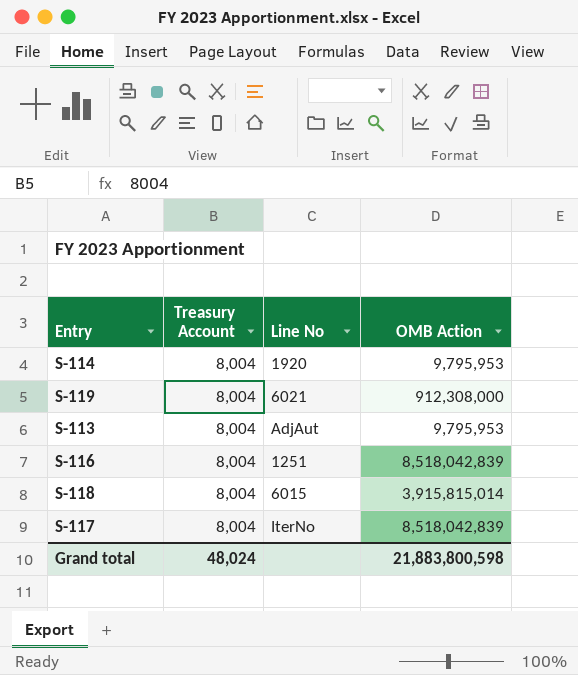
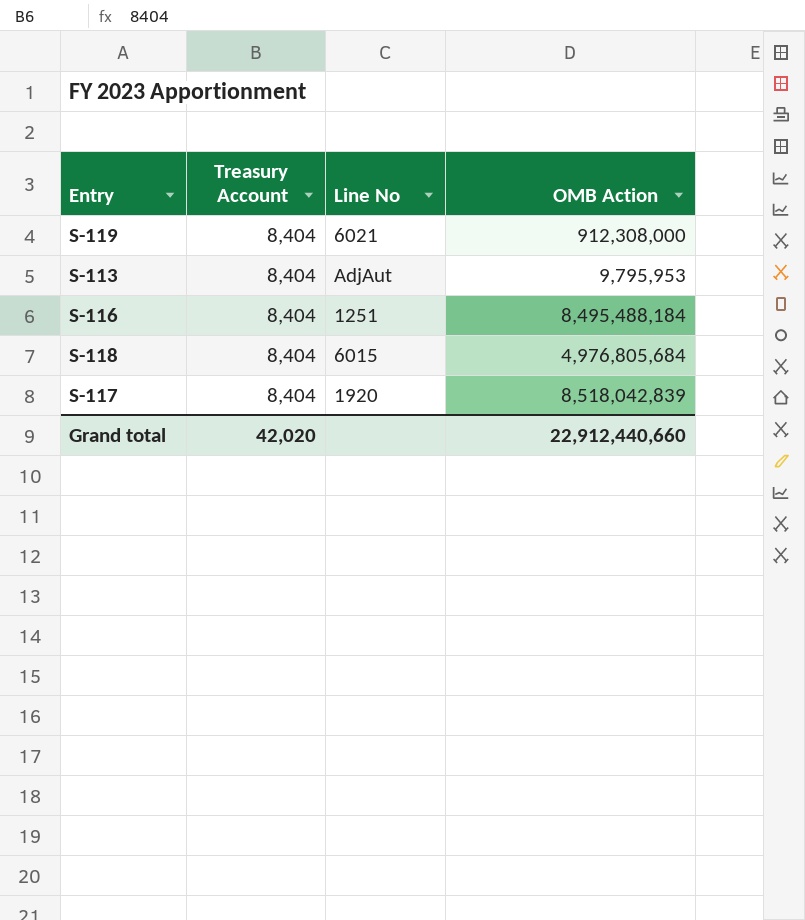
row S-114: 8,004 | 1920 | 9,795,953 -> none
S-119 | Treasury Account: 8,004 -> 8,404
S-113 | Treasury Account: 8,004 -> 8,404
S-116 | Treasury Account: 8,004 -> 8,404
S-116 | OMB Action: 8,518,042,839 -> 8,495,488,184
S-118 | Treasury Account: 8,004 -> 8,404
S-118 | OMB Action: 3,915,815,014 -> 4,976,805,684
S-117 | Treasury Account: 8,004 -> 8,404
S-117 | Line No: IterNo -> 1920
Grand total | Treasury Account: 48,024 -> 42,020
Grand total | OMB Action: 21,883,800,598 -> 22,912,440,660

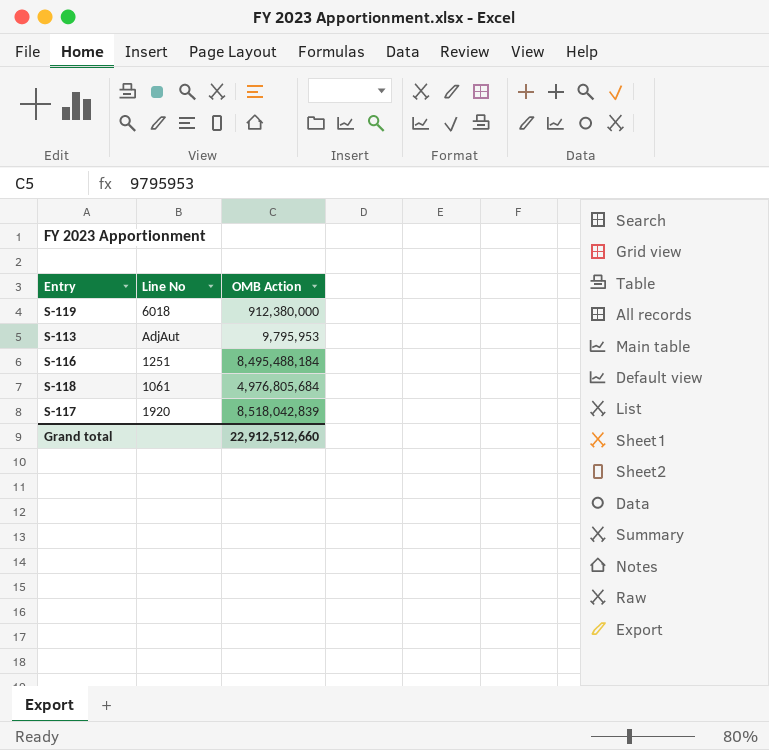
column Treasury Account | position: 2 -> none
S-119 | Line No: 6021 -> 6018
S-119 | OMB Action: 912,308,000 -> 912,380,000
S-118 | Line No: 6015 -> 1061
Grand total | OMB Action: 22,912,440,660 -> 22,912,512,660

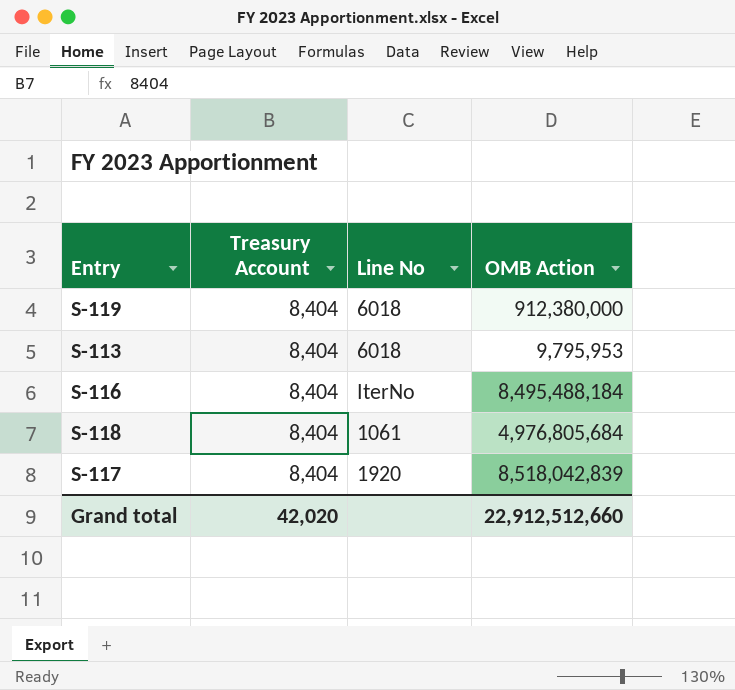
column Treasury Account | position: none -> 2
S-113 | Line No: AdjAut -> 6018
S-116 | Line No: 1251 -> IterNo

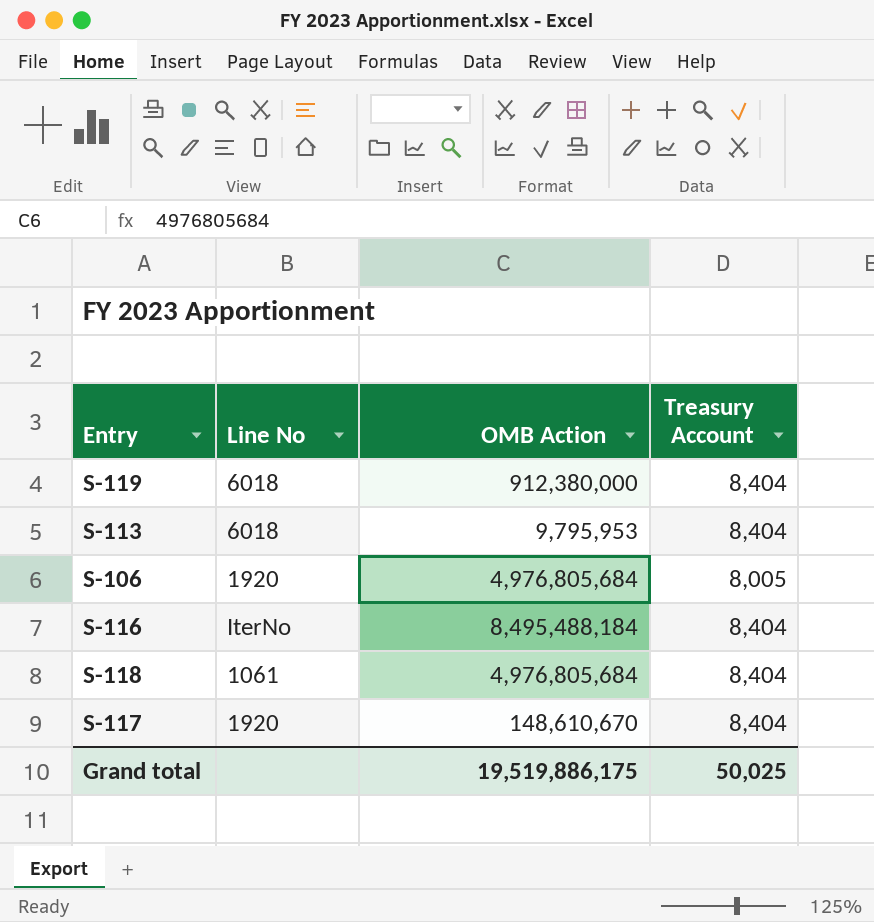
column Treasury Account | position: 2 -> 4
row S-106: none -> 1920 | 4,976,805,684 | 8,005
S-117 | OMB Action: 8,518,042,839 -> 148,610,670
Grand total | OMB Action: 22,912,512,660 -> 19,519,886,175
Grand total | Treasury Account: 42,020 -> 50,025

